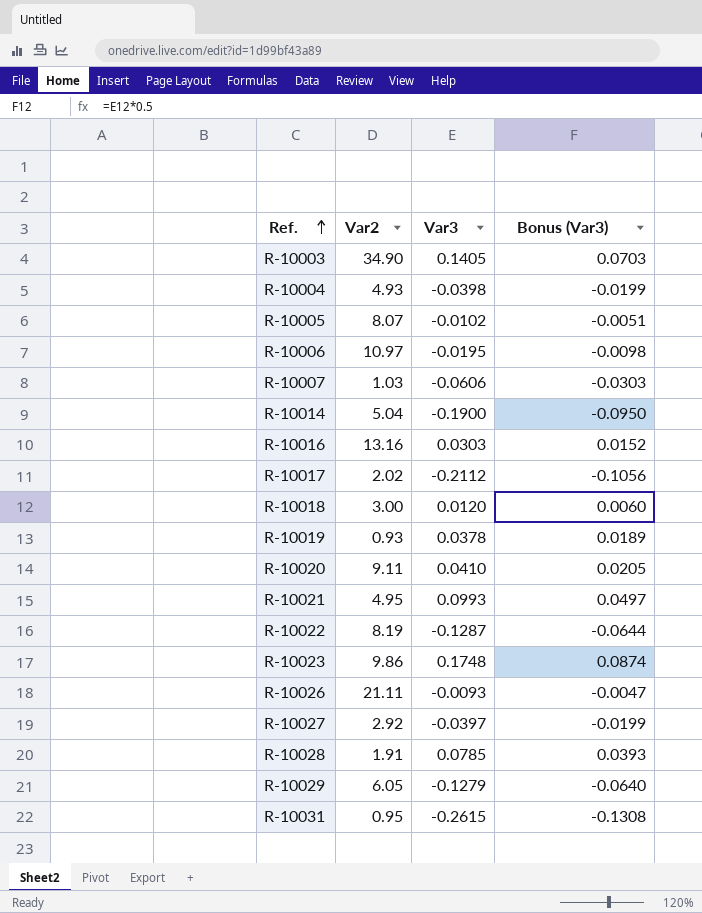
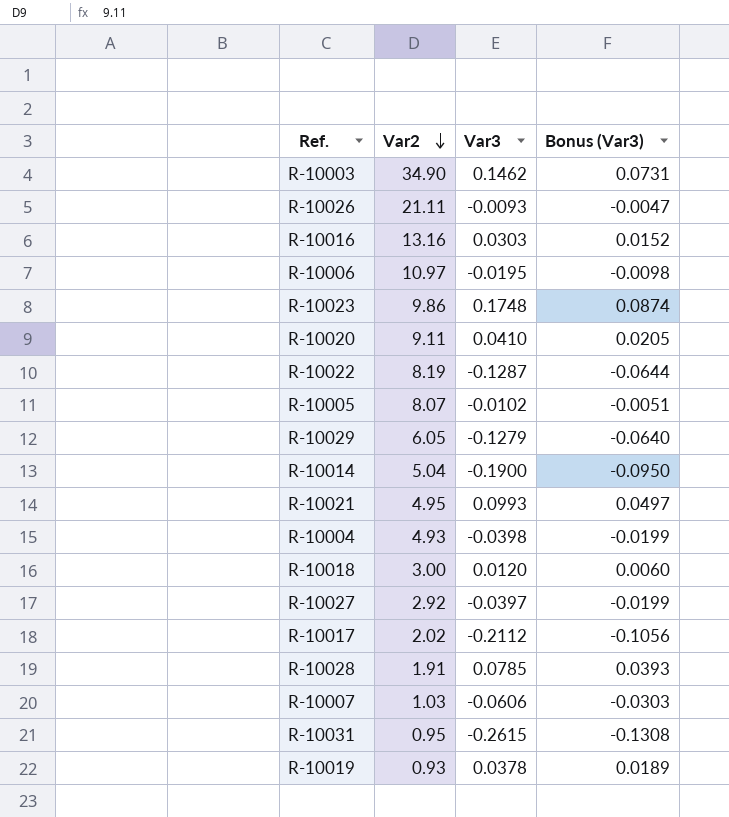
row order: Ref. ascending -> Var2 descending
R-10003 | Var3: 0.1405 -> 0.1462
R-10003 | Bonus (Var3): 0.0703 -> 0.0731

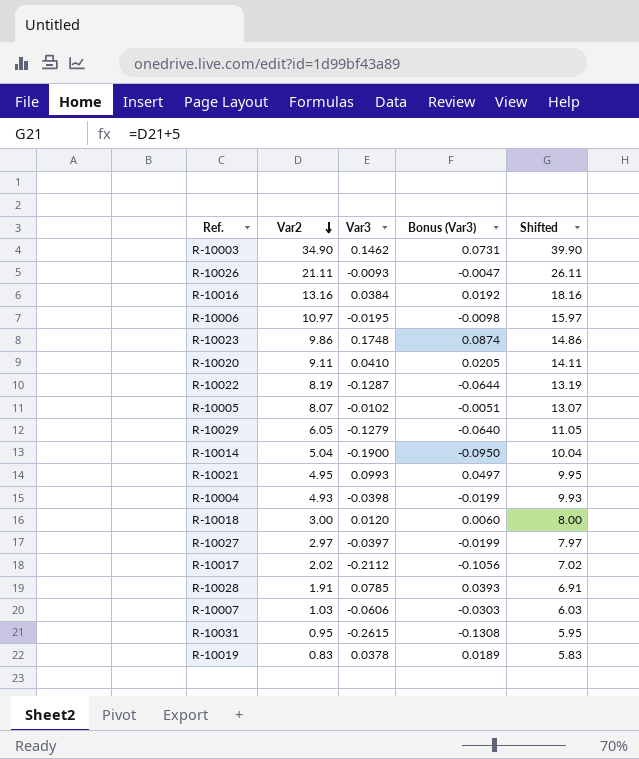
column Shifted | formula: none -> [Var2] + 5
R-10016 | Var3: 0.0303 -> 0.0384
R-10016 | Bonus (Var3): 0.0152 -> 0.0192
R-10027 | Var2: 2.92 -> 2.97
R-10019 | Var2: 0.93 -> 0.83

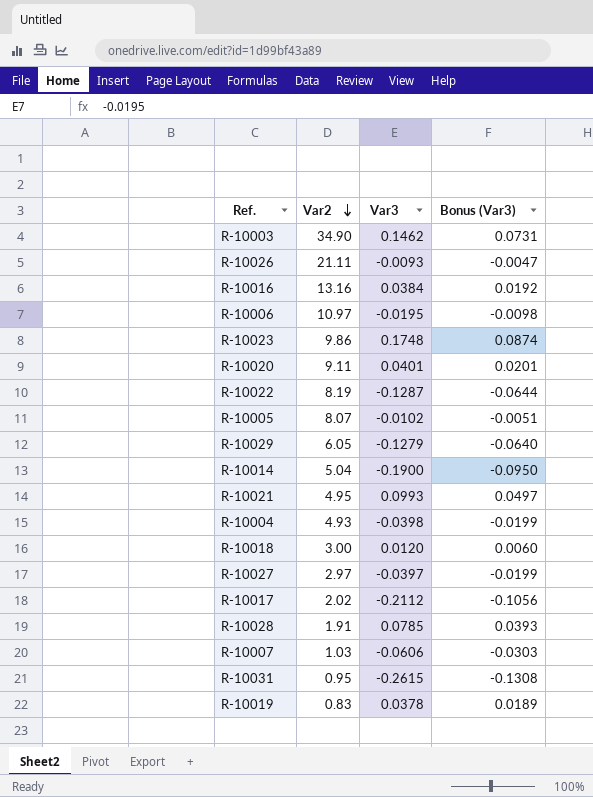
column Shifted | formula: [Var2] + 5 -> none
R-10020 | Var3: 0.0410 -> 0.0401
R-10020 | Bonus (Var3): 0.0205 -> 0.0201

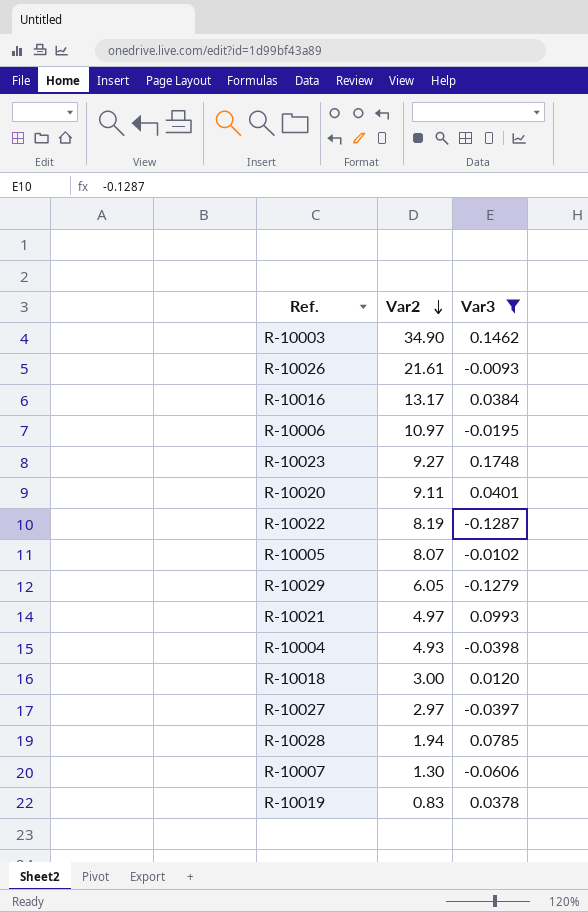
filter: none -> Var3 >= -0.1287
column Bonus (Var3) | formula: [Var3] * 0.5 -> none
R-10026 | Var2: 21.11 -> 21.61
R-10016 | Var2: 13.16 -> 13.17
R-10023 | Var2: 9.86 -> 9.27
R-10021 | Var2: 4.95 -> 4.97
R-10028 | Var2: 1.91 -> 1.94
R-10007 | Var2: 1.03 -> 1.30

